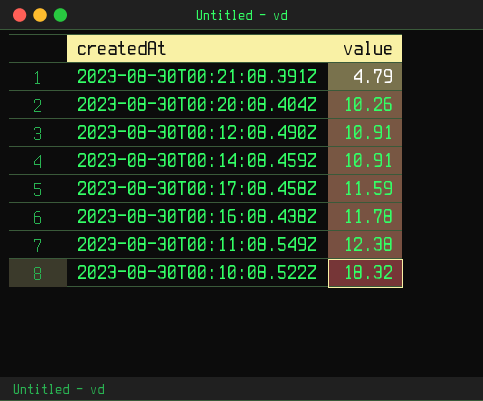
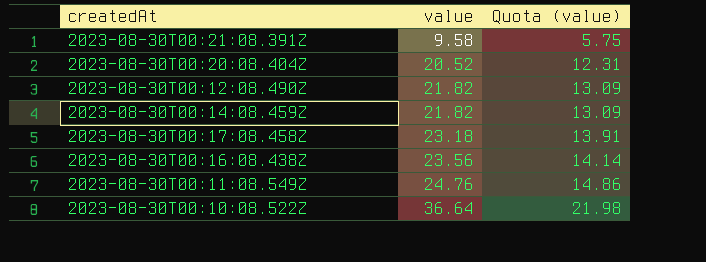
column Quota (value) | formula: none -> [value] * 0.6
2023-08-30T00:21:08.391Z | value: 4.79 -> 9.58
2023-08-30T00:20:08.404Z | value: 10.26 -> 20.52
2023-08-30T00:12:08.490Z | value: 10.91 -> 21.82
2023-08-30T00:14:08.459Z | value: 10.91 -> 21.82
2023-08-30T00:17:08.458Z | value: 11.59 -> 23.18
2023-08-30T00:16:08.438Z | value: 11.78 -> 23.56
2023-08-30T00:11:08.549Z | value: 12.38 -> 24.76
2023-08-30T00:10:08.522Z | value: 18.32 -> 36.64

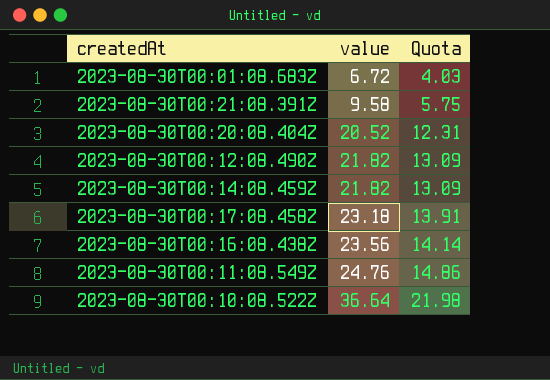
column name: Quota (value) -> Quota
row 2023-08-30T00:01:08.683Z: none -> 6.72 | 4.03

